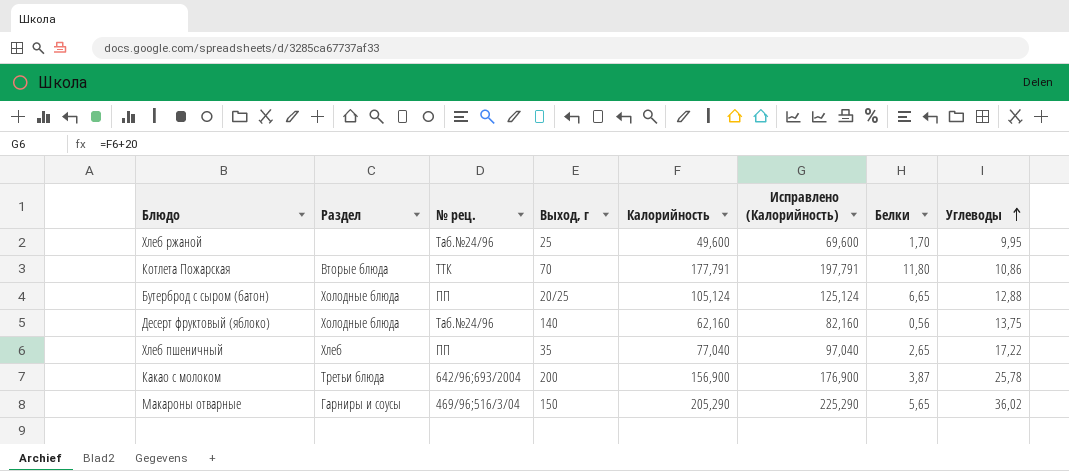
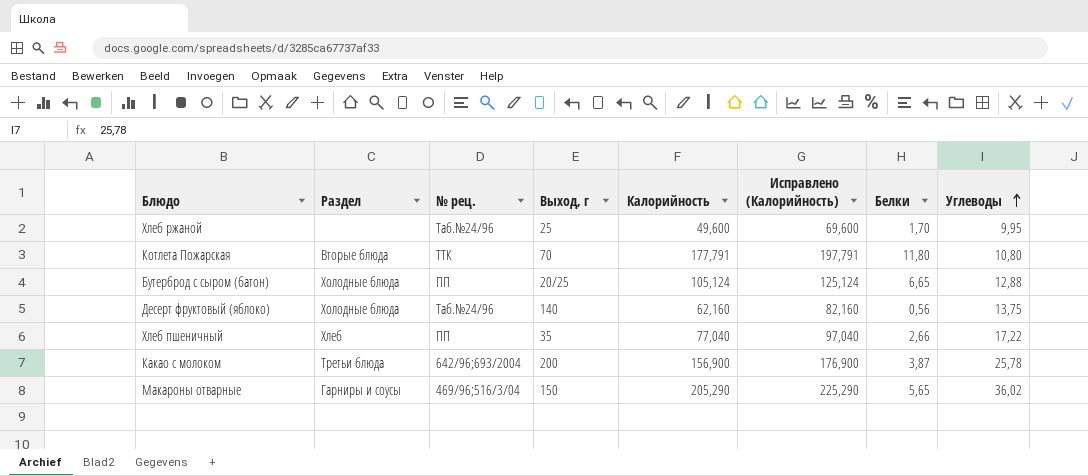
Котлета Пожарская | Углеводы: 10,86 -> 10,80
Хлеб пшеничный | Белки: 2,65 -> 2,66

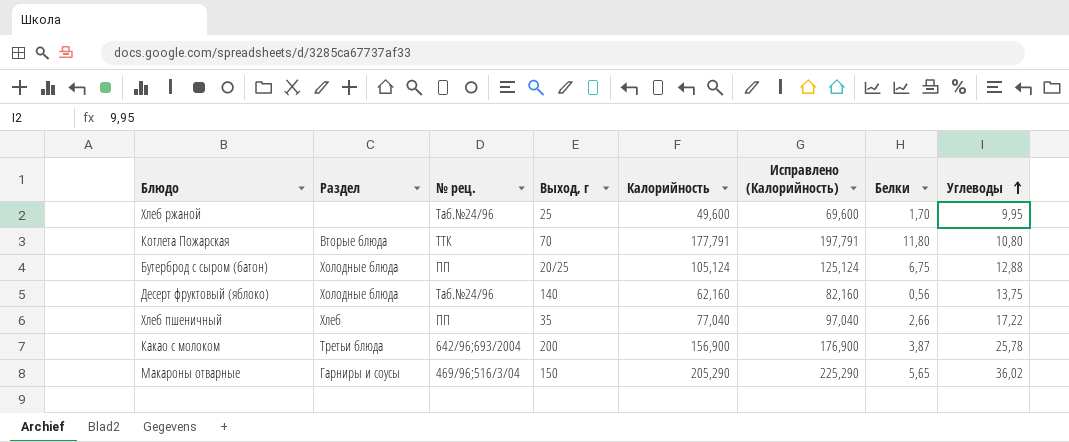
Бутерброд с сыром (батон) | Белки: 6,65 -> 6,75

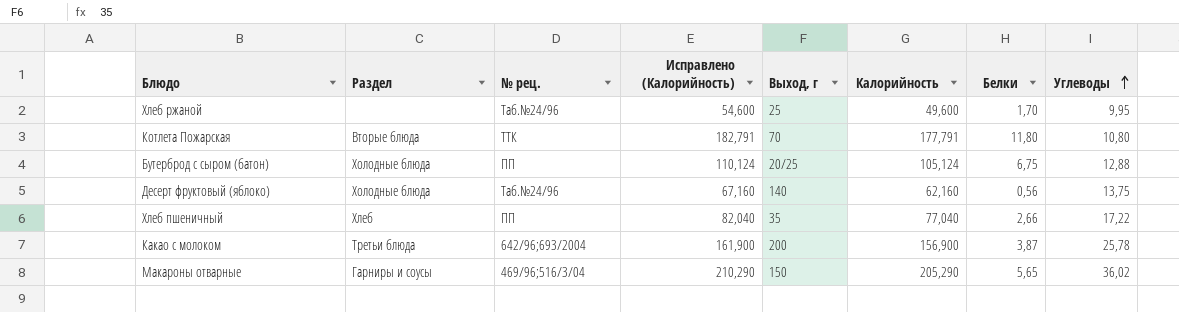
column Исправлено (Калорийность) | formula: [Калорийность] + 20 -> [Калорийность] + 5
column Исправлено (Калорийность) | position: 6 -> 4

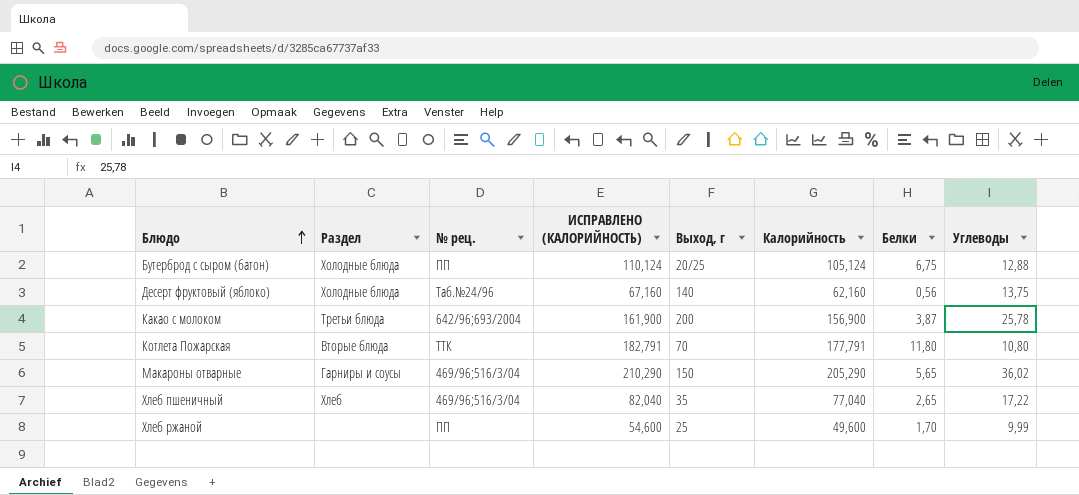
row order: Углеводы ascending -> Блюдо ascending
column name: Исправлено (Калорийность) -> ИСПРАВЛЕНО (КАЛОРИЙНОСТЬ)
Хлеб пшеничный | № рец.: ПП -> 469/96;516/3/04
Хлеб пшеничный | Белки: 2,66 -> 2,65
Хлеб ржаной | № рец.: Таб.№24/96 -> ПП
Хлеб ржаной | Углеводы: 9,95 -> 9,99

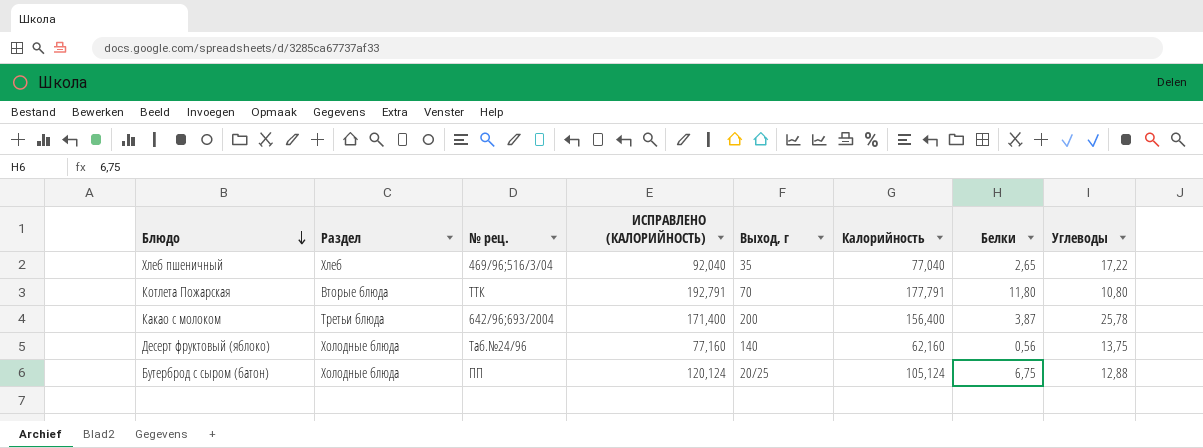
row order: Блюдо ascending -> Блюдо descending
column ИСПРАВЛЕНО (КАЛОРИЙНОСТЬ) | formula: [Калорийность] + 5 -> [Калорийность] + 15
row Макароны отварные: Гарниры и соусы | 469/96;516/3/04 | 210,290 | 150 | 205,290 | 5,65 | 36,02 -> none
row Хлеб ржаной: none | ПП | 54,600 | 25 | 49,600 | 1,70 | 9,99 -> none
Какао с молоком | Калорийность: 156,900 -> 156,400

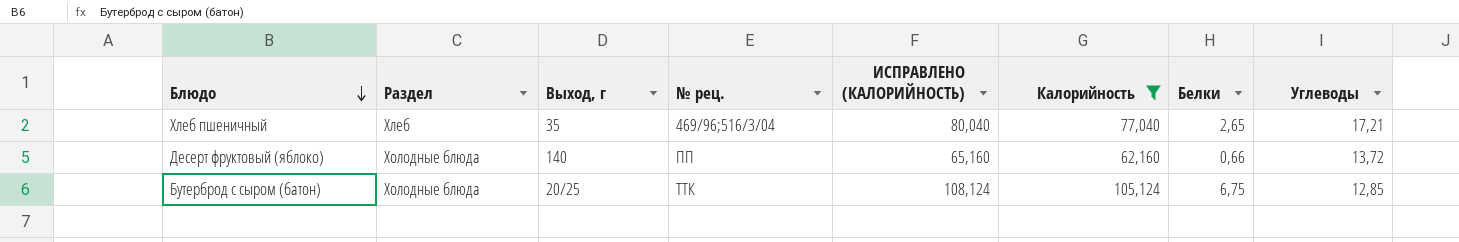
filter: none -> Калорийность <= 105,124
column Выход, г | position: 5 -> 3
column ИСПРАВЛЕНО (КАЛОРИЙНОСТЬ) | formula: [Калорийность] + 15 -> [Калорийность] + 3
Хлеб пшеничный | Углеводы: 17,22 -> 17,21
Десерт фруктовый (яблоко) | № рец.: Таб.№24/96 -> ПП
Десерт фруктовый (яблоко) | Белки: 0,56 -> 0,66
Десерт фруктовый (яблоко) | Углеводы: 13,75 -> 13,72
Бутерброд с сыром (батон) | № рец.: ПП -> ТТК
Бутерброд с сыром (батон) | Углеводы: 12,88 -> 12,85

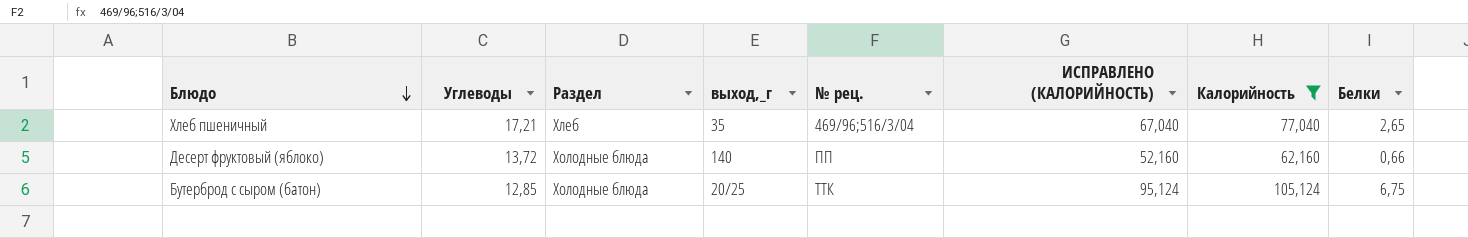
column Углеводы | position: 8 -> 2
column name: Выход, г -> выход,_г
column ИСПРАВЛЕНО (КАЛОРИЙНОСТЬ) | formula: [Калорийность] + 3 -> [Калорийность] - 10

